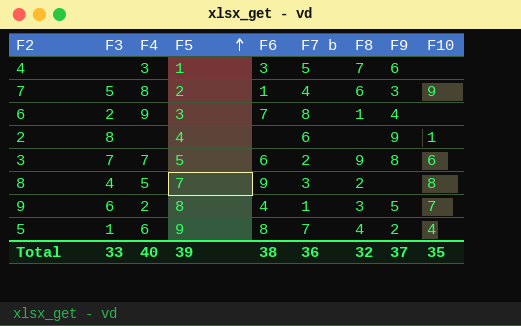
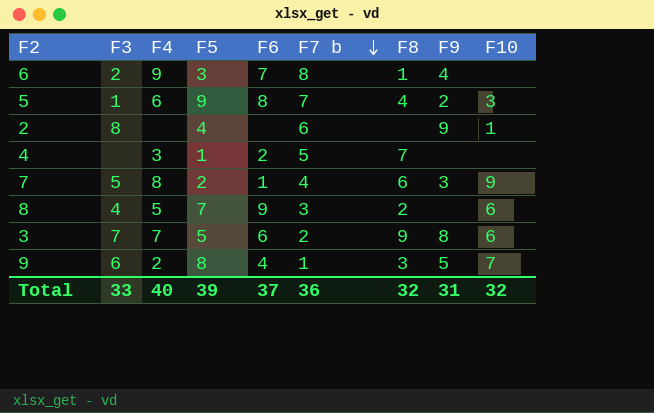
row order: F5 ascending -> F7 b descending
5 | F10: 4 -> 3
4 | F6: 3 -> 2
4 | F9: 6 -> none
8 | F10: 8 -> 6
Total | F6: 38 -> 37
Total | F9: 37 -> 31
Total | F10: 35 -> 32

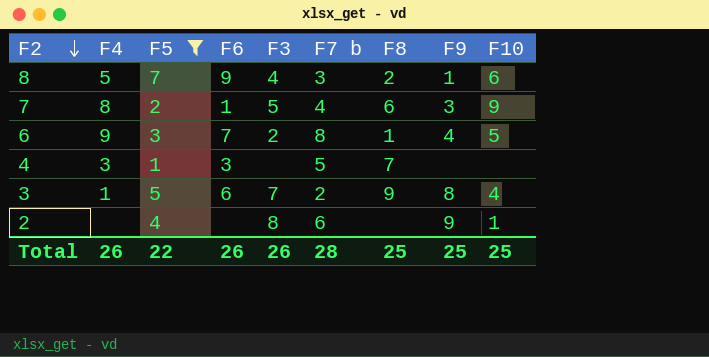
filter: none -> F5 <= 7
row order: F7 b descending -> F2 descending
column F3 | position: 2 -> 5
8 | F9: none -> 1
6 | F10: none -> 5
4 | F6: 2 -> 3
3 | F4: 7 -> 1
3 | F10: 6 -> 4
Total | F4: 40 -> 26
Total | F5: 39 -> 22
Total | F6: 37 -> 26
Total | F3: 33 -> 26
Total | F7 b: 36 -> 28
Total | F8: 32 -> 25
Total | F9: 31 -> 25
Total | F10: 32 -> 25

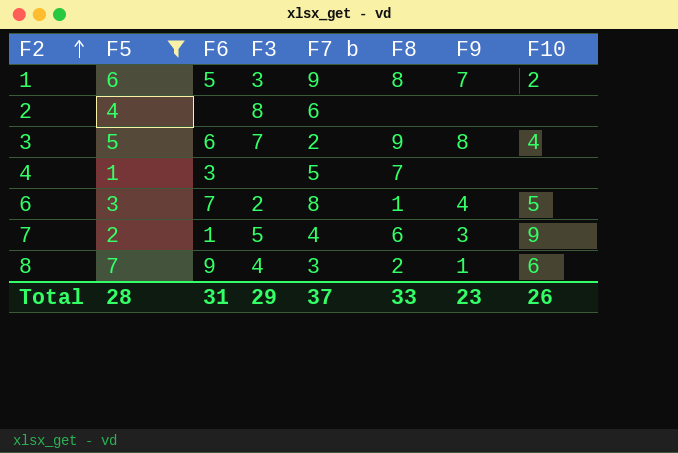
row order: F2 descending -> F2 ascending
column F4 | position: 2 -> none
row 1: none -> 6 | 5 | 3 | 9 | 8 | 7 | 2
2 | F9: 9 -> none
2 | F10: 1 -> none
Total | F5: 22 -> 28
Total | F6: 26 -> 31
Total | F3: 26 -> 29
Total | F7 b: 28 -> 37
Total | F8: 25 -> 33
Total | F9: 25 -> 23
Total | F10: 25 -> 26

